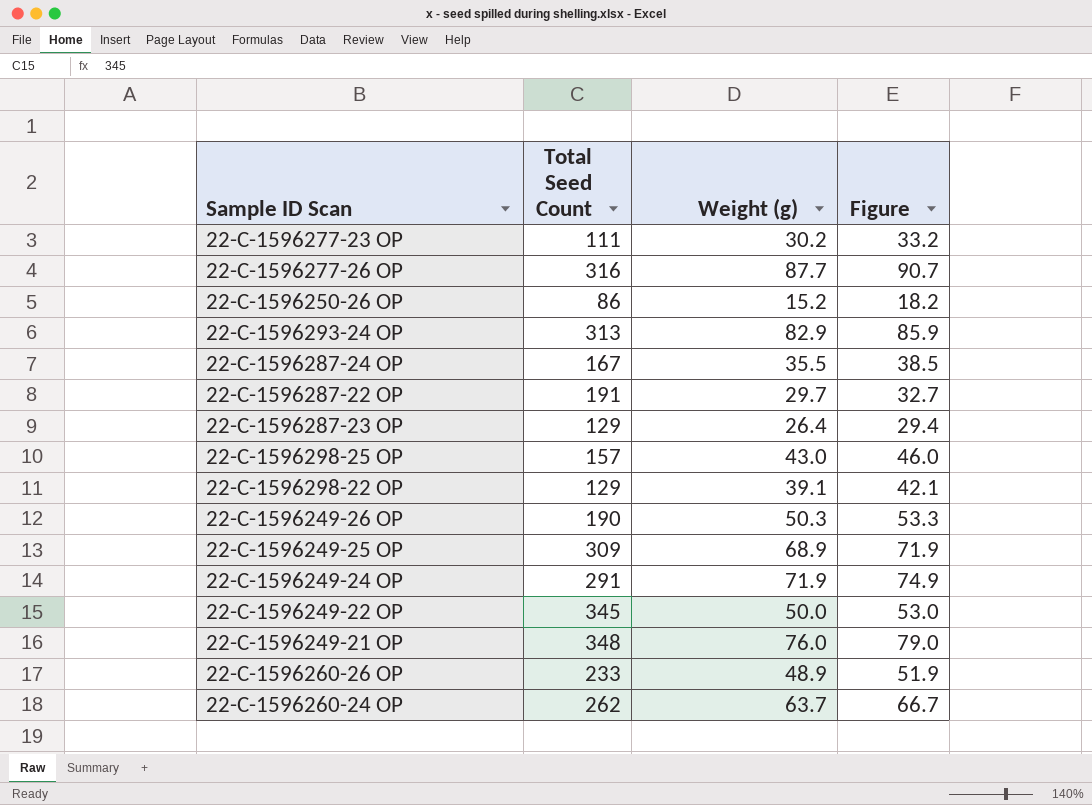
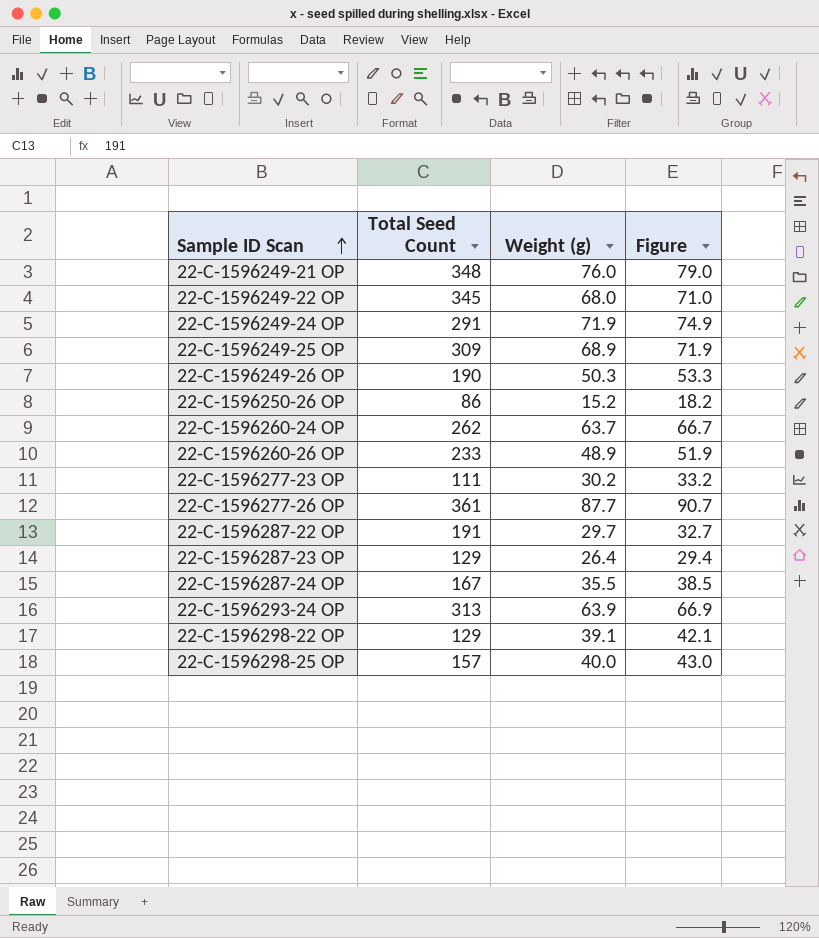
row order: none -> Sample ID Scan ascending
22-C-1596249-22 OP | Weight (g): 50.0 -> 68.0
22-C-1596249-22 OP | Figure: 53.0 -> 71.0
22-C-1596277-26 OP | Total Seed Count: 316 -> 361
22-C-1596293-24 OP | Weight (g): 82.9 -> 63.9
22-C-1596293-24 OP | Figure: 85.9 -> 66.9
22-C-1596298-25 OP | Weight (g): 43.0 -> 40.0
22-C-1596298-25 OP | Figure: 46.0 -> 43.0

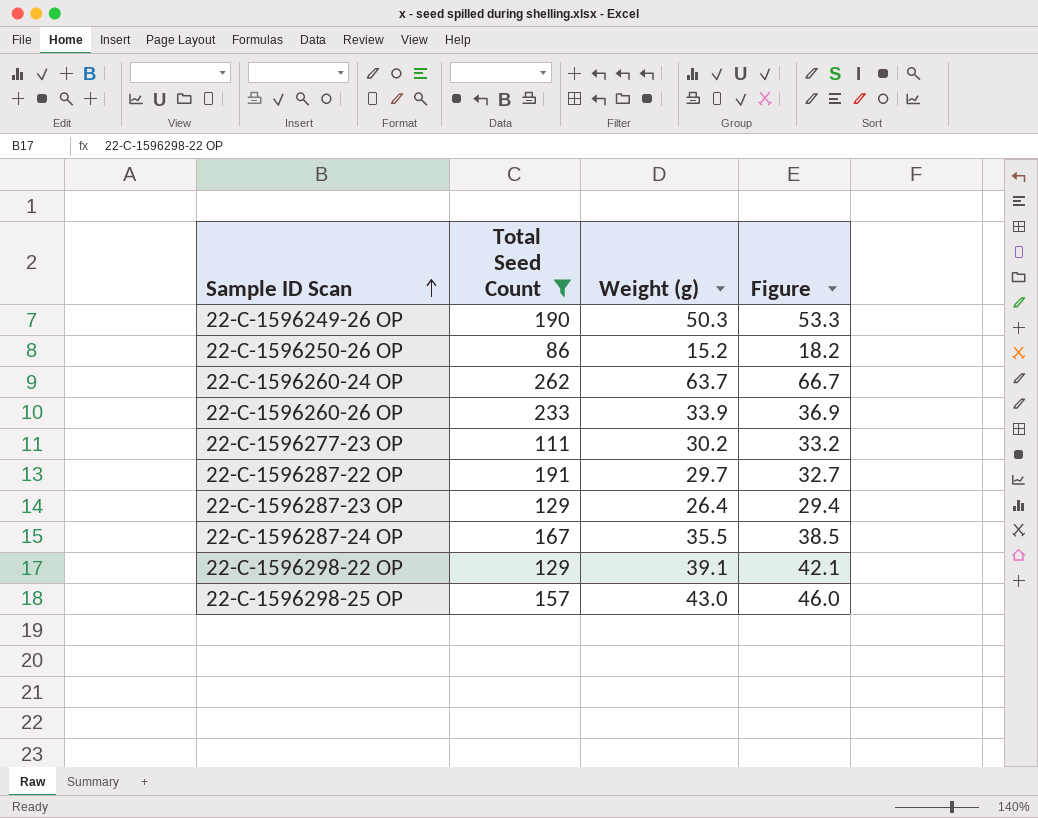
filter: none -> Total Seed Count <= 262
22-C-1596260-26 OP | Weight (g): 48.9 -> 33.9
22-C-1596260-26 OP | Figure: 51.9 -> 36.9
22-C-1596298-25 OP | Weight (g): 40.0 -> 43.0
22-C-1596298-25 OP | Figure: 43.0 -> 46.0

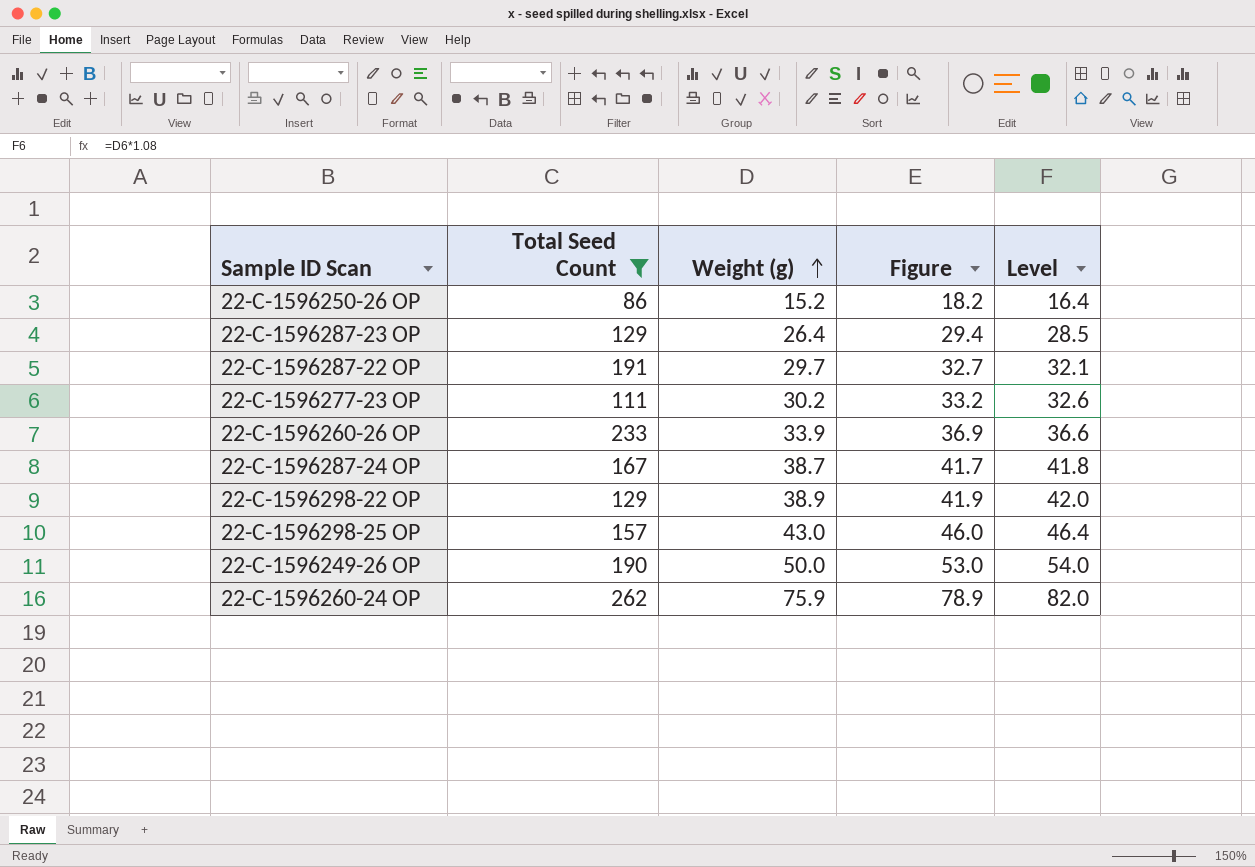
row order: Sample ID Scan ascending -> Weight (g) ascending
column Level | formula: none -> [Weight (g)] * 1.08
22-C-1596287-24 OP | Weight (g): 35.5 -> 38.7
22-C-1596287-24 OP | Figure: 38.5 -> 41.7
22-C-1596298-22 OP | Weight (g): 39.1 -> 38.9
22-C-1596298-22 OP | Figure: 42.1 -> 41.9
22-C-1596249-26 OP | Weight (g): 50.3 -> 50.0
22-C-1596249-26 OP | Figure: 53.3 -> 53.0
22-C-1596260-24 OP | Weight (g): 63.7 -> 75.9
22-C-1596260-24 OP | Figure: 66.7 -> 78.9

